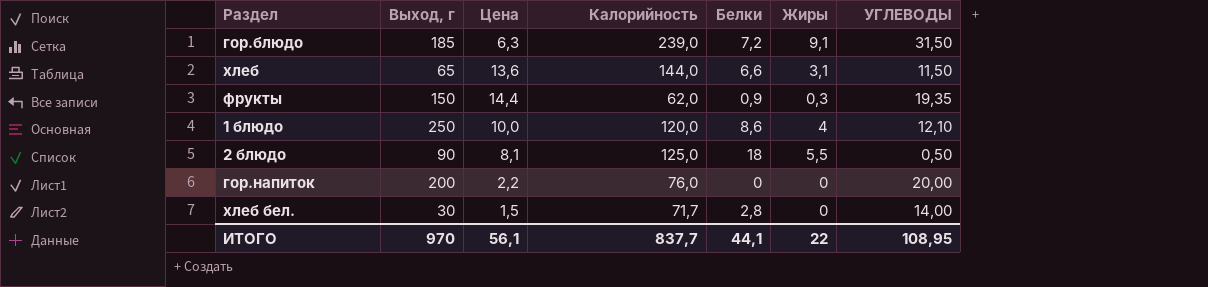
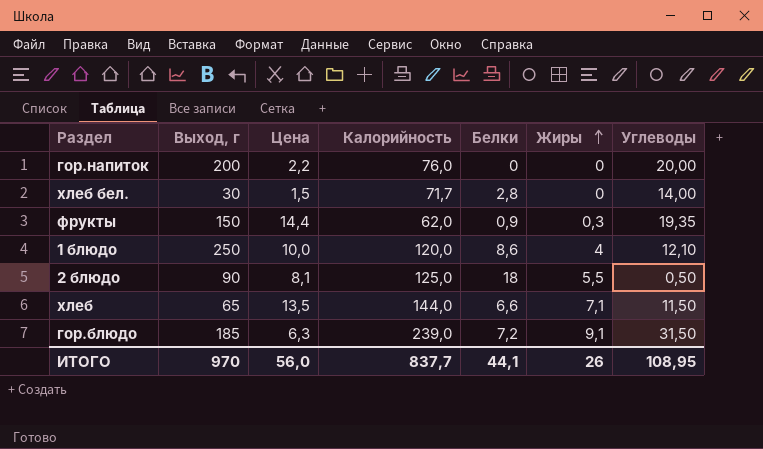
row order: none -> Жиры ascending
column name: УГЛЕВОДЫ -> Углеводы
хлеб | Цена: 13,6 -> 13,5
хлеб | Жиры: 3,1 -> 7,1
ИТОГО | Цена: 56,1 -> 56,0
ИТОГО | Жиры: 22 -> 26

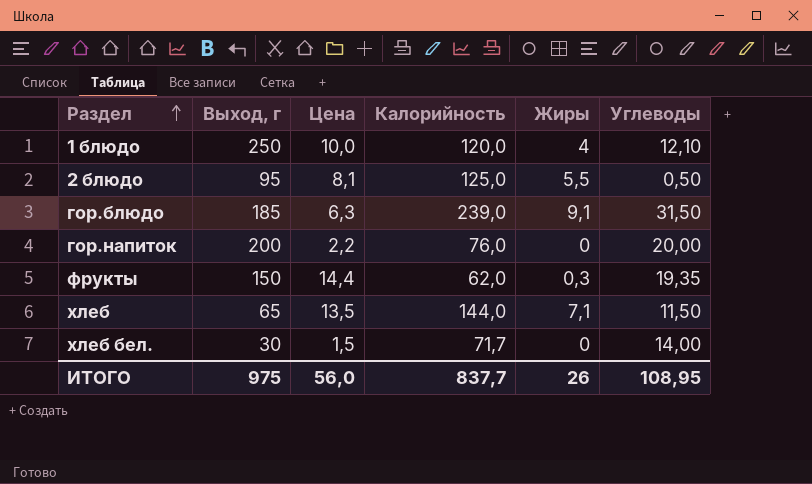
row order: Жиры ascending -> Раздел ascending
column Белки | position: 5 -> none
2 блюдо | Выход, г: 90 -> 95
ИТОГО | Выход, г: 970 -> 975

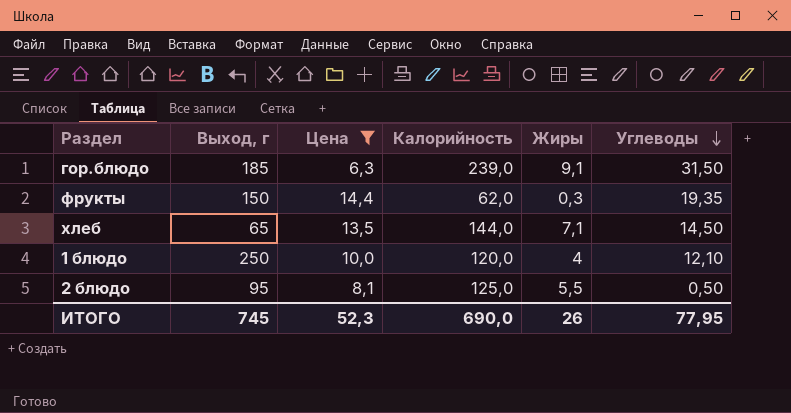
filter: none -> Цена >= 6,3
row order: Раздел ascending -> Углеводы descending
хлеб | Углеводы: 11,50 -> 14,50
ИТОГО | Выход, г: 975 -> 745
ИТОГО | Цена: 56,0 -> 52,3
ИТОГО | Калорийность: 837,7 -> 690,0
ИТОГО | Углеводы: 108,95 -> 77,95

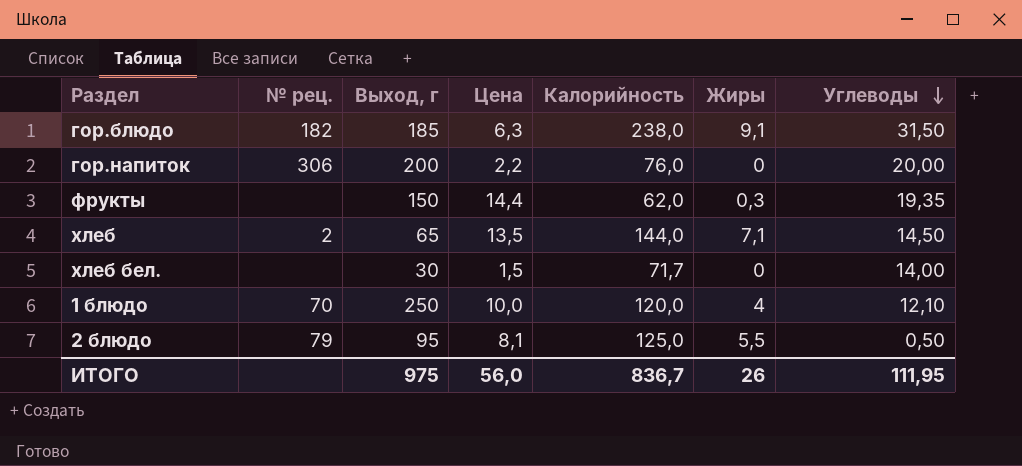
filter: Цена >= 6,3 -> none
column № рец. | position: none -> 2
гор.блюдо | Калорийность: 239,0 -> 238,0
ИТОГО | Выход, г: 745 -> 975
ИТОГО | Цена: 52,3 -> 56,0
ИТОГО | Калорийность: 690,0 -> 836,7
ИТОГО | Углеводы: 77,95 -> 111,95

